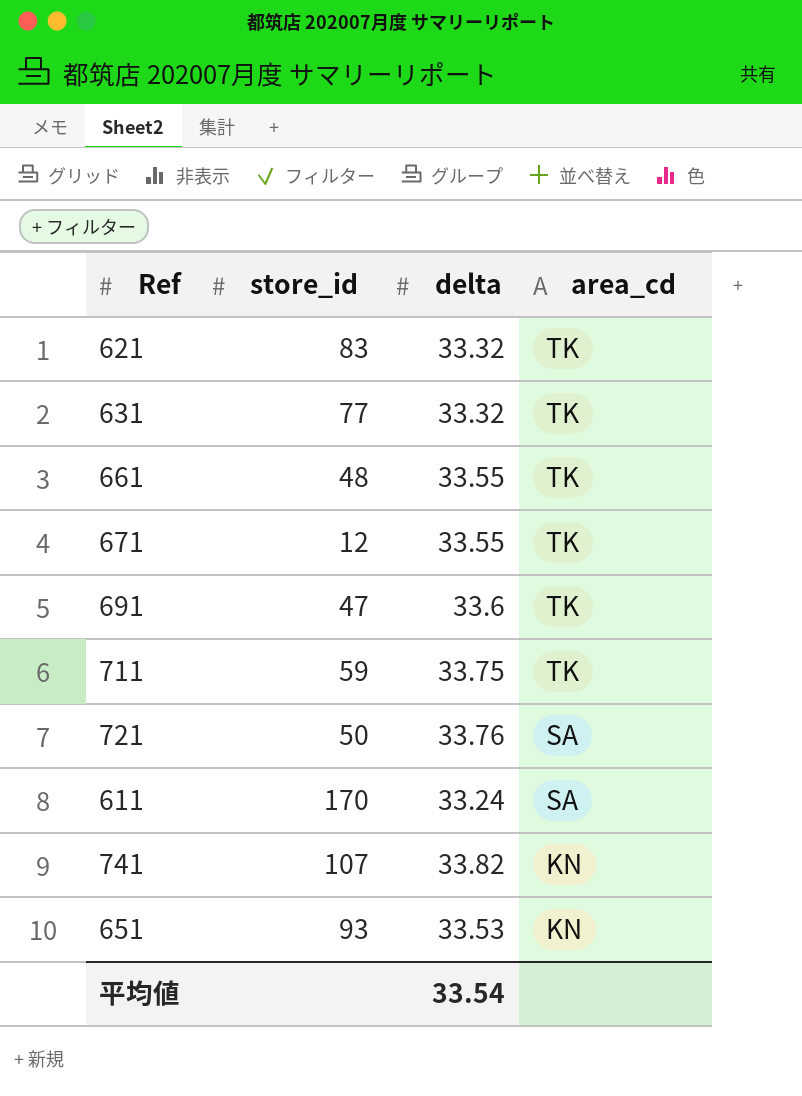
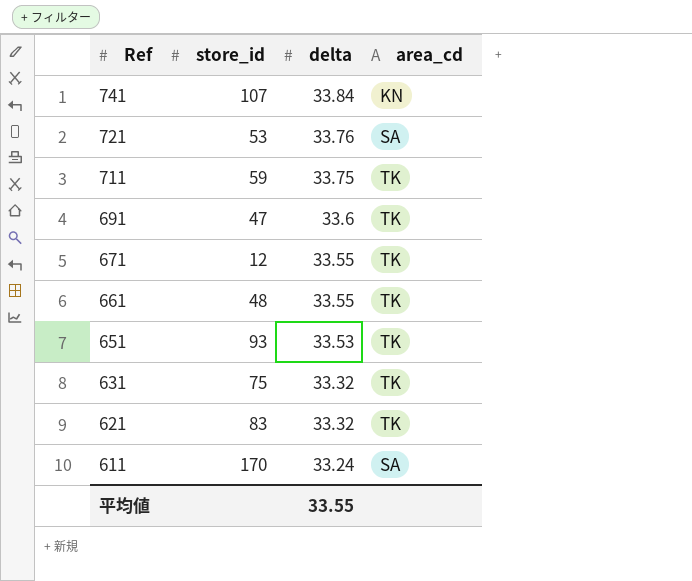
row order: area_cd descending -> Ref descending
741 | delta: 33.82 -> 33.84
721 | store_id: 50 -> 53
651 | area_cd: KN -> TK
631 | store_id: 77 -> 75
平均値 | delta: 33.54 -> 33.55

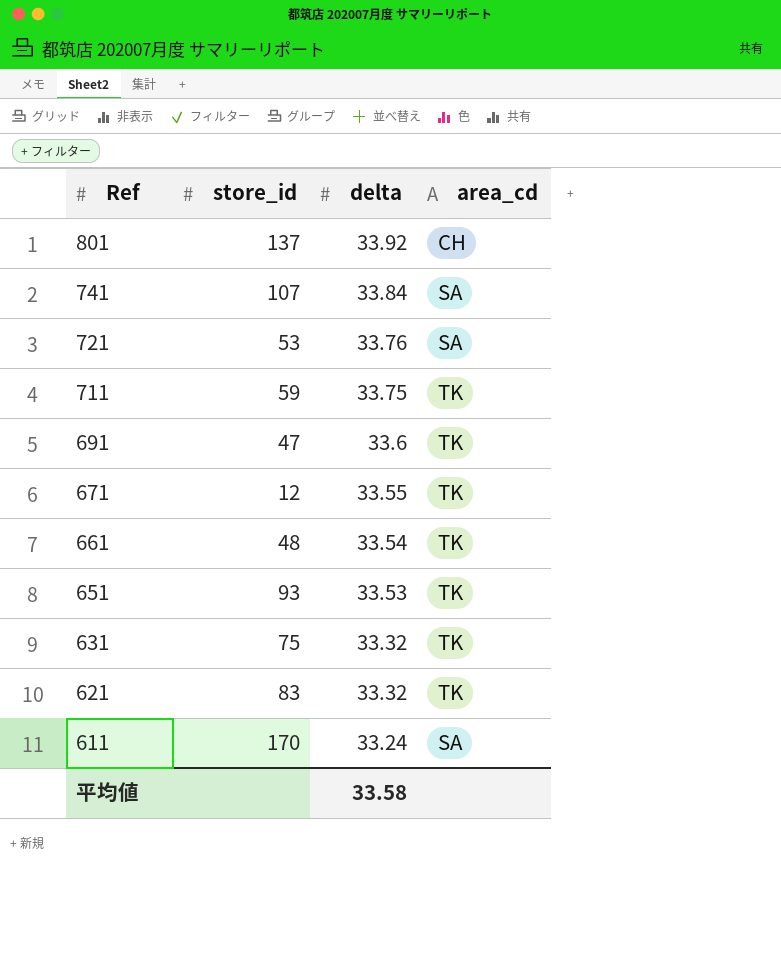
row 801: none -> 137 | 33.92 | CH
741 | area_cd: KN -> SA
661 | delta: 33.55 -> 33.54
平均値 | delta: 33.55 -> 33.58

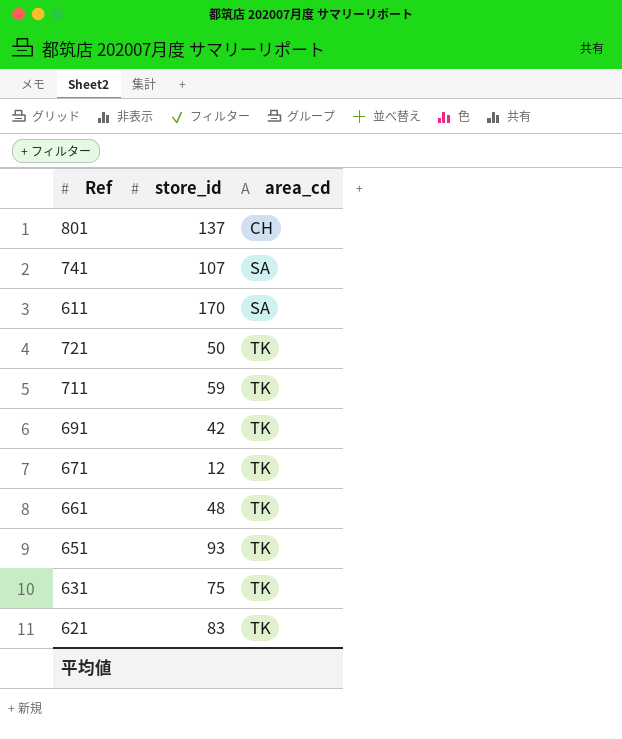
row order: Ref descending -> area_cd ascending
column delta | position: 3 -> none
721 | store_id: 53 -> 50
721 | area_cd: SA -> TK
691 | store_id: 47 -> 42

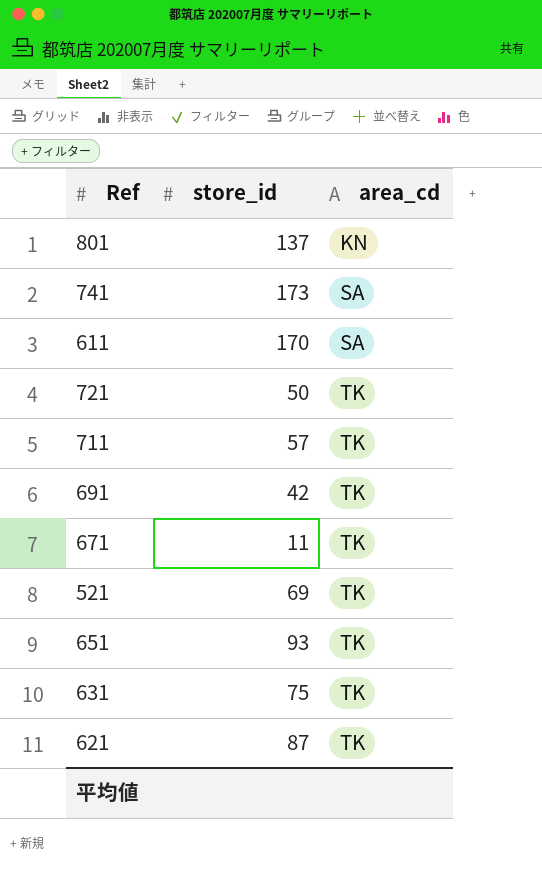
row 661: 48 | TK -> none
801 | area_cd: CH -> KN
741 | store_id: 107 -> 173
711 | store_id: 59 -> 57
671 | store_id: 12 -> 11
row 521: none -> 69 | TK
621 | store_id: 83 -> 87

